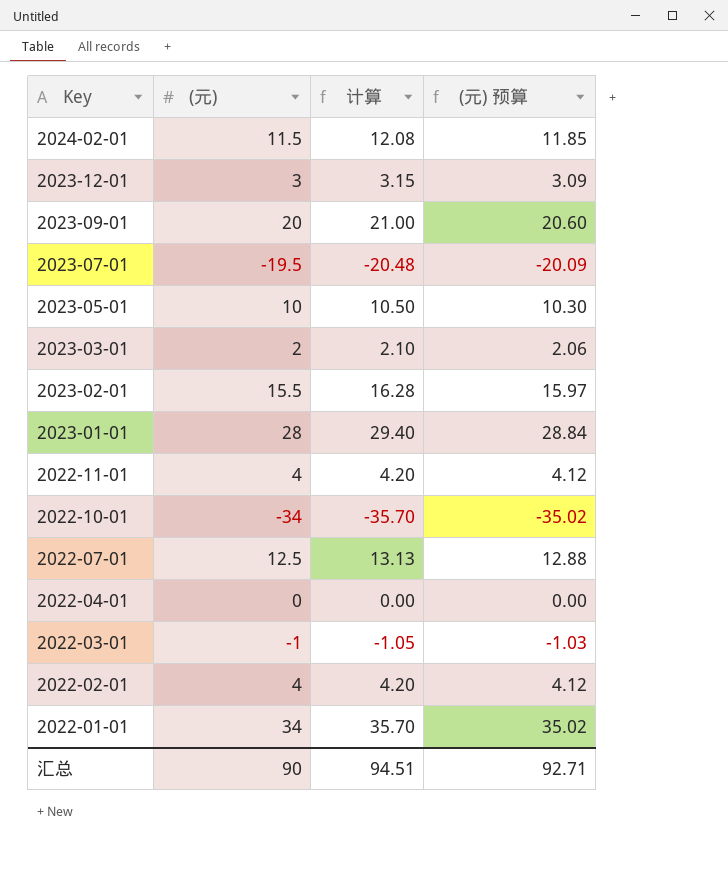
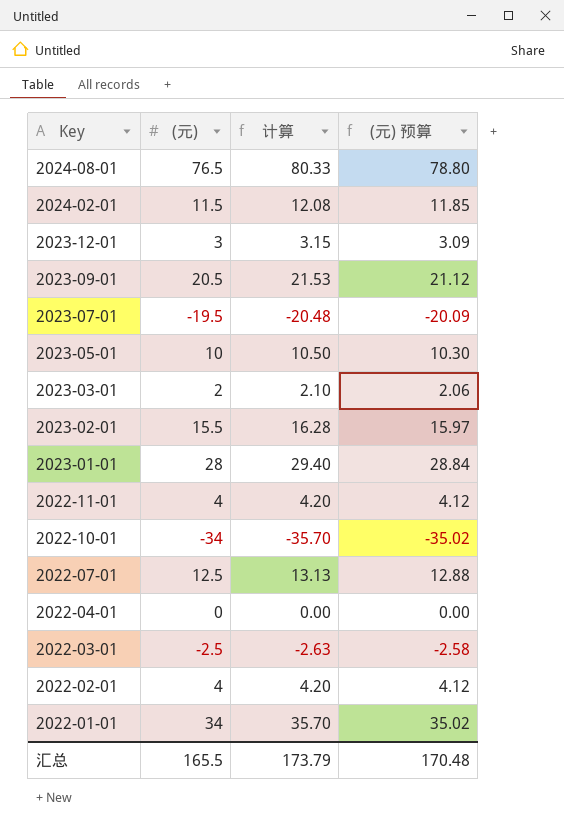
row 2024-08-01: none -> 76.5 | 80.33 | 78.80
2023-09-01 | (元): 20 -> 20.5
2023-09-01 | 计算: 21.00 -> 21.53
2023-09-01 | (元) 预算: 20.60 -> 21.12
2022-03-01 | (元): -1 -> -2.5
2022-03-01 | 计算: -1.05 -> -2.63
2022-03-01 | (元) 预算: -1.03 -> -2.58
汇总 | (元): 90 -> 165.5
汇总 | 计算: 94.51 -> 173.79
汇总 | (元) 预算: 92.71 -> 170.48

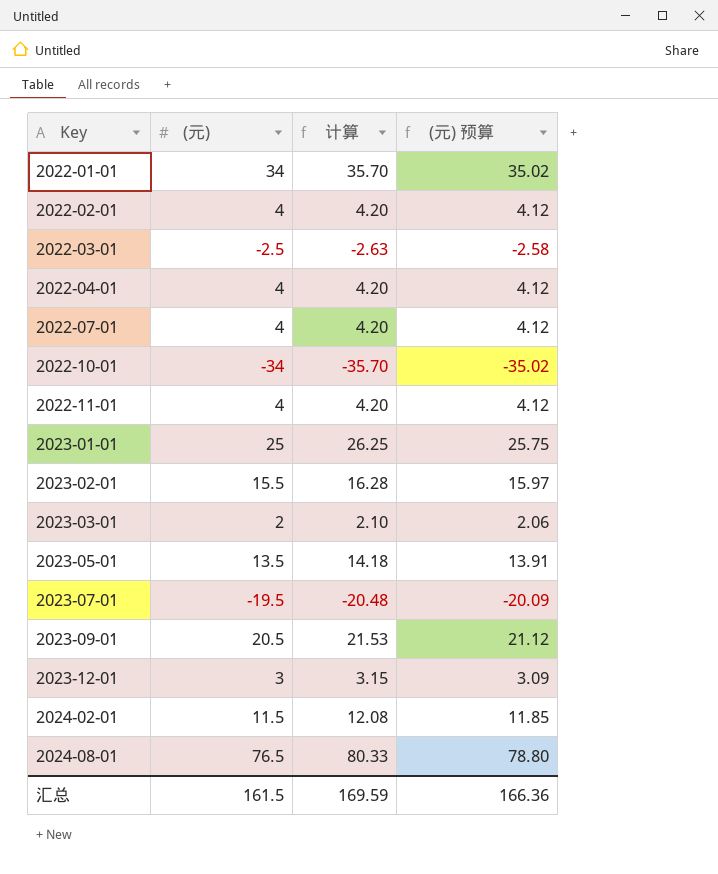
row order: Key descending -> Key ascending
2022-04-01 | (元): 0 -> 4
2022-04-01 | 计算: 0.00 -> 4.20
2022-04-01 | (元) 预算: 0.00 -> 4.12
2022-07-01 | (元): 12.5 -> 4
2022-07-01 | 计算: 13.13 -> 4.20
2022-07-01 | (元) 预算: 12.88 -> 4.12
2023-01-01 | (元): 28 -> 25
2023-01-01 | 计算: 29.40 -> 26.25
2023-01-01 | (元) 预算: 28.84 -> 25.75
2023-05-01 | (元): 10 -> 13.5
2023-05-01 | 计算: 10.50 -> 14.18
2023-05-01 | (元) 预算: 10.30 -> 13.91
汇总 | (元): 165.5 -> 161.5
汇总 | 计算: 173.79 -> 169.59
汇总 | (元) 预算: 170.48 -> 166.36

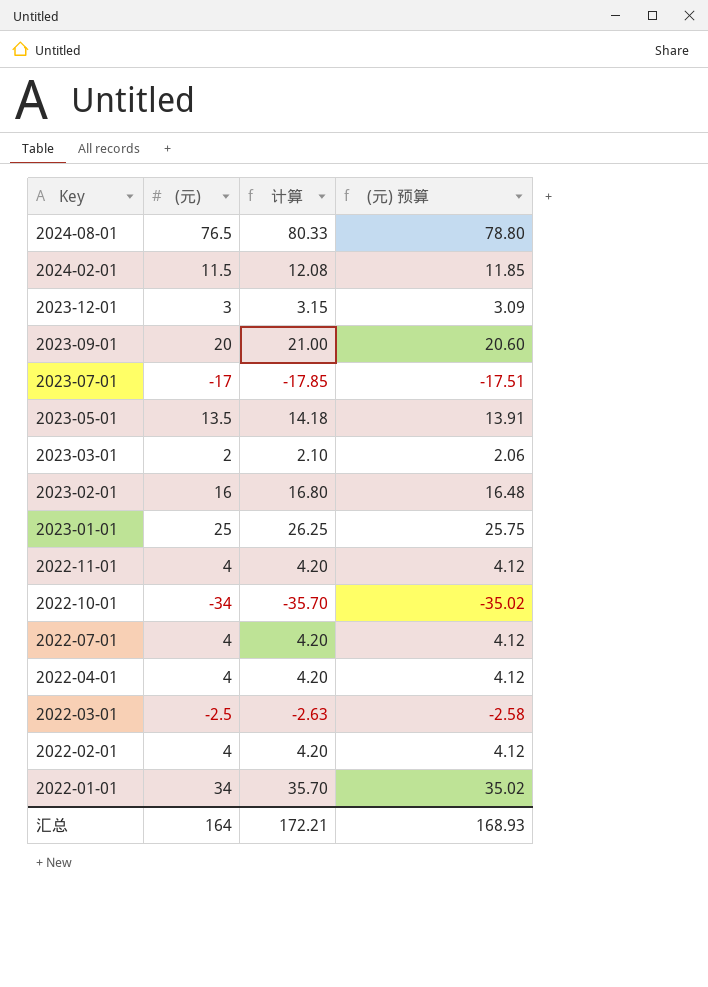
row order: Key ascending -> Key descending
2023-09-01 | (元): 20.5 -> 20
2023-09-01 | 计算: 21.53 -> 21.00
2023-09-01 | (元) 预算: 21.12 -> 20.60
2023-07-01 | (元): -19.5 -> -17
2023-07-01 | 计算: -20.48 -> -17.85
2023-07-01 | (元) 预算: -20.09 -> -17.51
2023-02-01 | (元): 15.5 -> 16
2023-02-01 | 计算: 16.28 -> 16.80
2023-02-01 | (元) 预算: 15.97 -> 16.48
汇总 | (元): 161.5 -> 164
汇总 | 计算: 169.59 -> 172.21
汇总 | (元) 预算: 166.36 -> 168.93

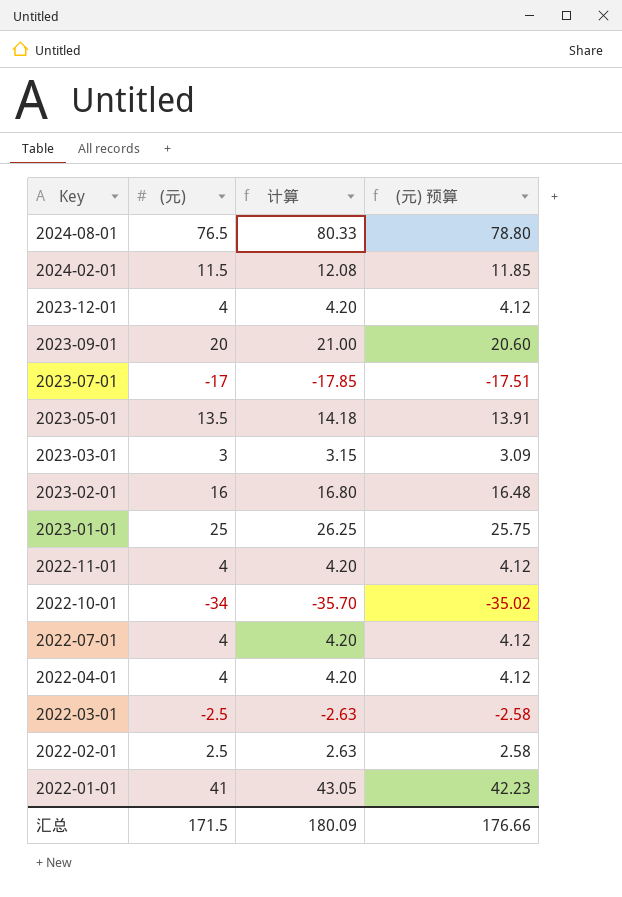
2023-12-01 | (元): 3 -> 4
2023-12-01 | 计算: 3.15 -> 4.20
2023-12-01 | (元) 预算: 3.09 -> 4.12
2023-03-01 | (元): 2 -> 3
2023-03-01 | 计算: 2.10 -> 3.15
2023-03-01 | (元) 预算: 2.06 -> 3.09
2022-02-01 | (元): 4 -> 2.5
2022-02-01 | 计算: 4.20 -> 2.63
2022-02-01 | (元) 预算: 4.12 -> 2.58
2022-01-01 | (元): 34 -> 41
2022-01-01 | 计算: 35.70 -> 43.05
2022-01-01 | (元) 预算: 35.02 -> 42.23
汇总 | (元): 164 -> 171.5
汇总 | 计算: 172.21 -> 180.09
汇总 | (元) 预算: 168.93 -> 176.66

